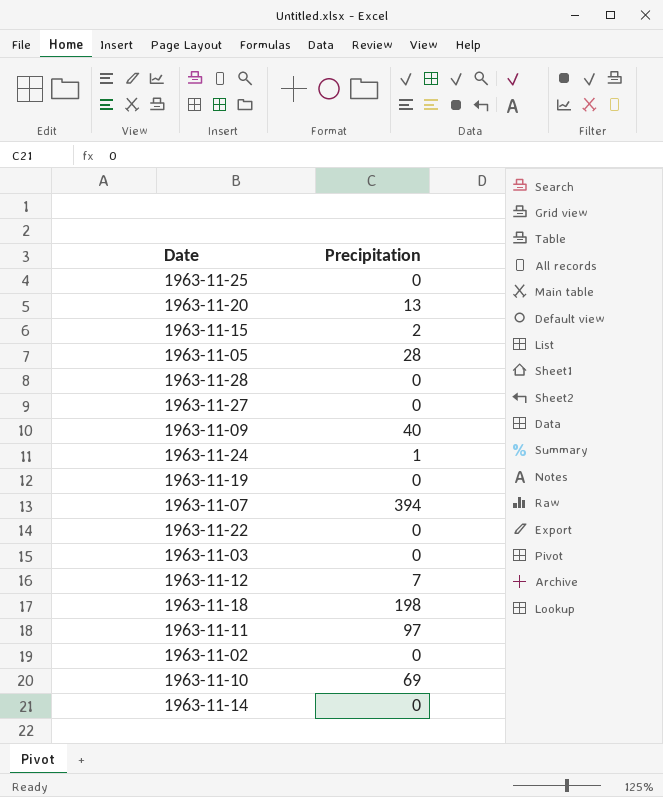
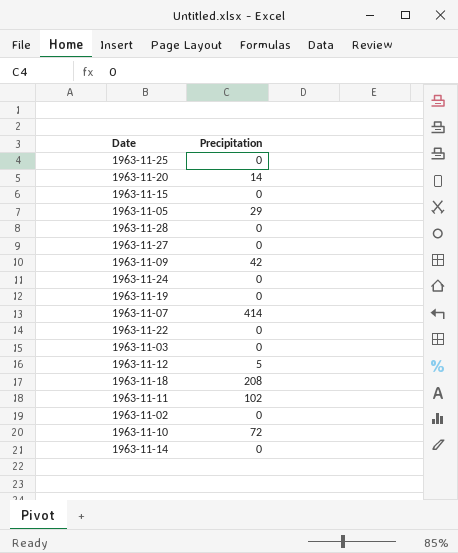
1963-11-20 | Precipitation: 13 -> 14
1963-11-15 | Precipitation: 2 -> 0
1963-11-05 | Precipitation: 28 -> 29
1963-11-09 | Precipitation: 40 -> 42
1963-11-24 | Precipitation: 1 -> 0
1963-11-07 | Precipitation: 394 -> 414
1963-11-12 | Precipitation: 7 -> 5
1963-11-18 | Precipitation: 198 -> 208
1963-11-11 | Precipitation: 97 -> 102
1963-11-10 | Precipitation: 69 -> 72

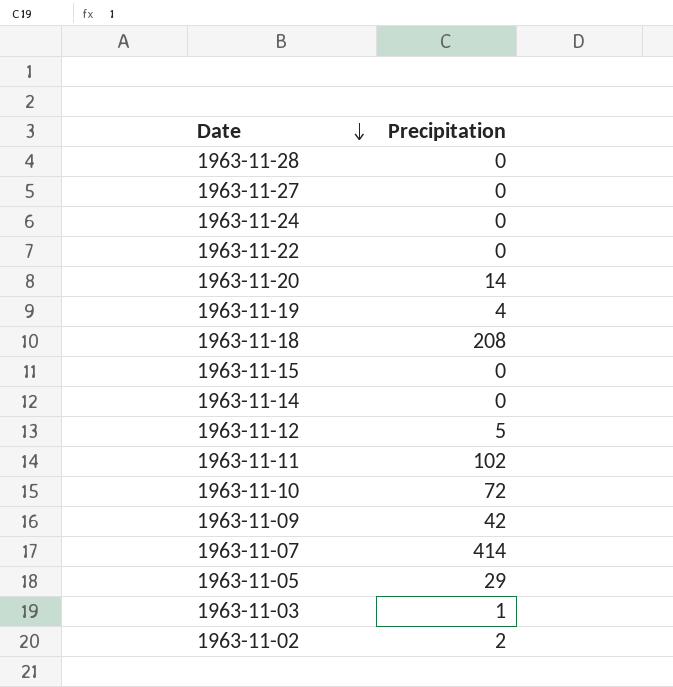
row order: none -> Date descending
row 1963-11-25: 0 -> none
1963-11-19 | Precipitation: 0 -> 4
1963-11-03 | Precipitation: 0 -> 1
1963-11-02 | Precipitation: 0 -> 2

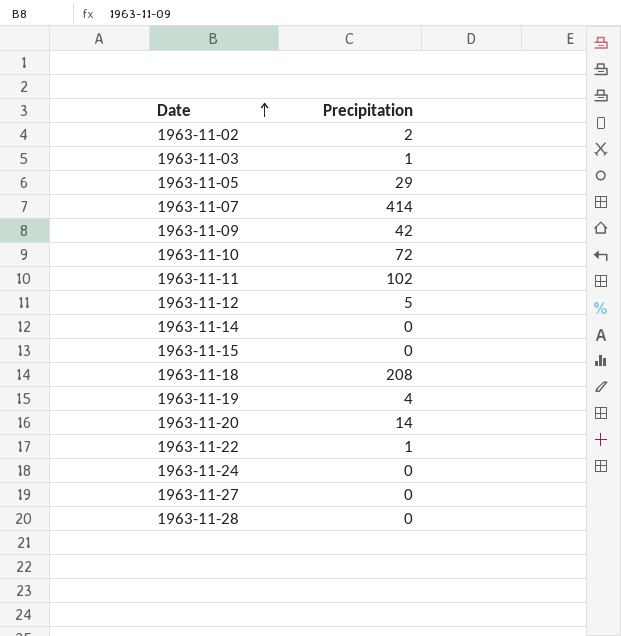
row order: Date descending -> Date ascending
1963-11-22 | Precipitation: 0 -> 1

